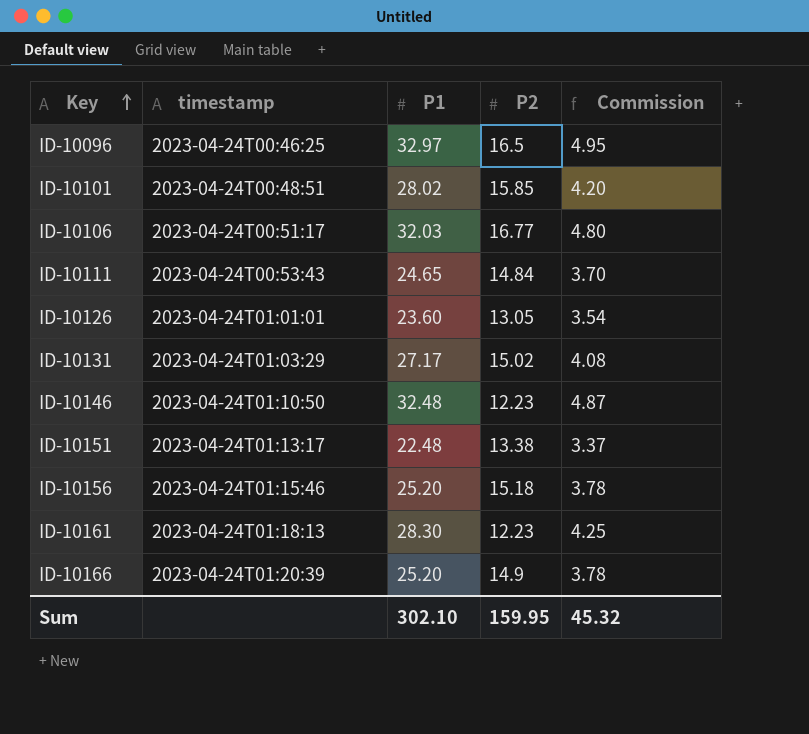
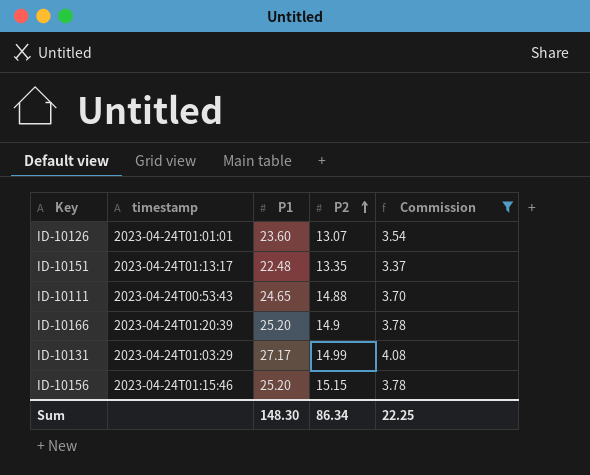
filter: none -> Commission <= 4.08
row order: Key ascending -> P2 ascending
ID-10126 | P2: 13.05 -> 13.07
ID-10151 | P2: 13.38 -> 13.35
ID-10111 | P2: 14.84 -> 14.88
ID-10131 | P2: 15.02 -> 14.99
ID-10156 | P2: 15.18 -> 15.15
Sum | P1: 302.10 -> 148.30
Sum | P2: 159.95 -> 86.34
Sum | Commission: 45.32 -> 22.25

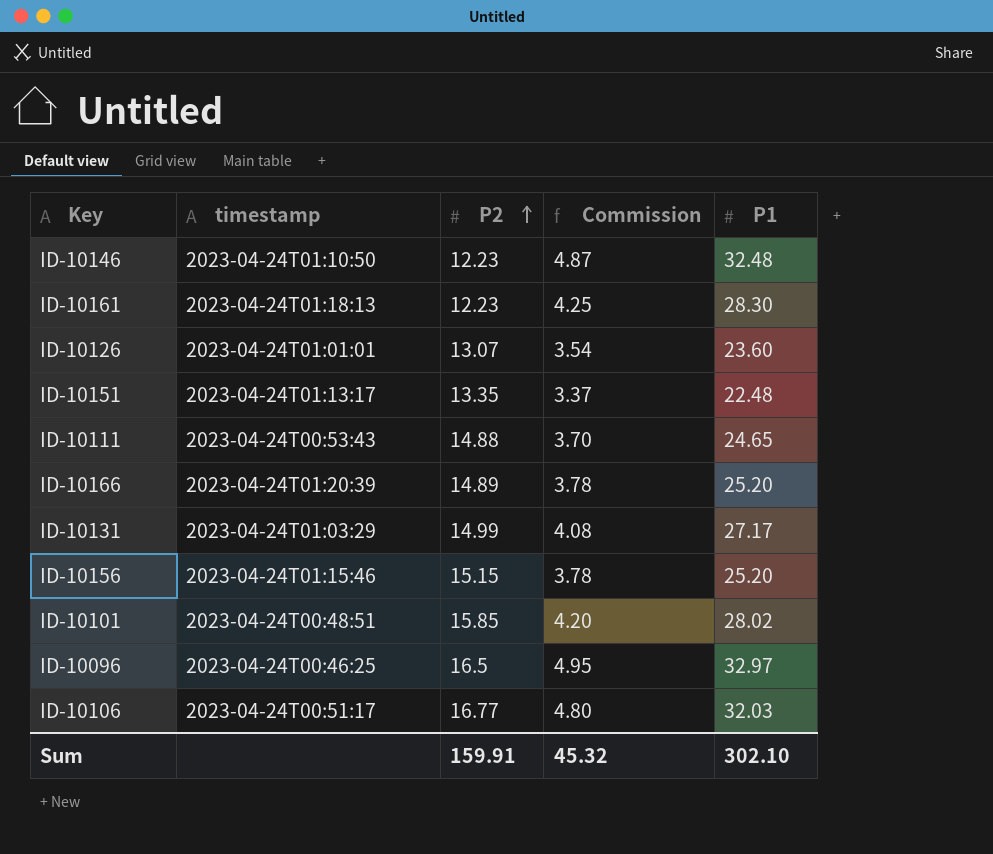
filter: Commission <= 4.08 -> none
column P1 | position: 3 -> 5
ID-10166 | P2: 14.9 -> 14.89
Sum | P2: 86.34 -> 159.91
Sum | Commission: 22.25 -> 45.32
Sum | P1: 148.30 -> 302.10

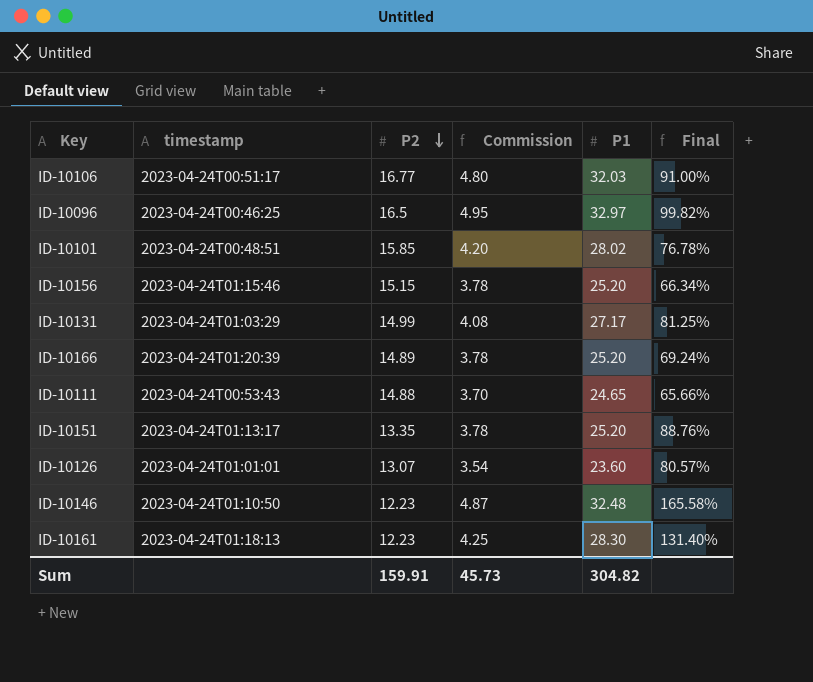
row order: P2 ascending -> P2 descending
column Final | formula: none -> ([P1] - [P2]) / [P2]
ID-10151 | Commission: 3.37 -> 3.78
ID-10151 | P1: 22.48 -> 25.20
Sum | Commission: 45.32 -> 45.73
Sum | P1: 302.10 -> 304.82

